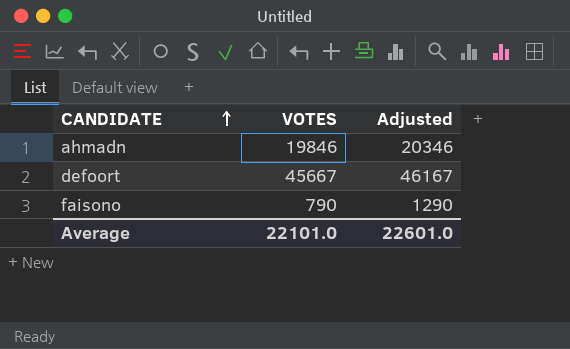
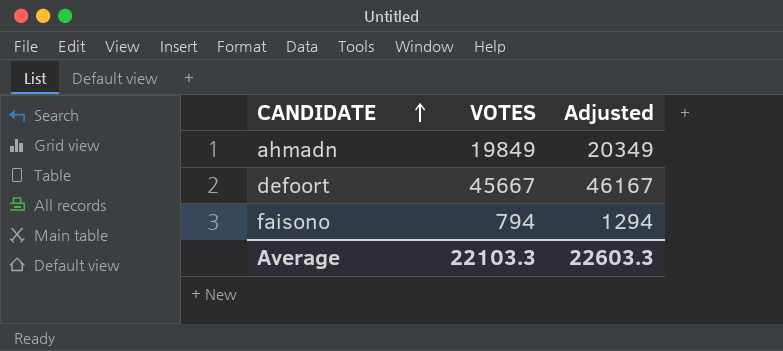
ahmadn | VOTES: 19846 -> 19849
ahmadn | Adjusted: 20346 -> 20349
faisono | VOTES: 790 -> 794
faisono | Adjusted: 1290 -> 1294
Average | VOTES: 22101.0 -> 22103.3
Average | Adjusted: 22601.0 -> 22603.3

